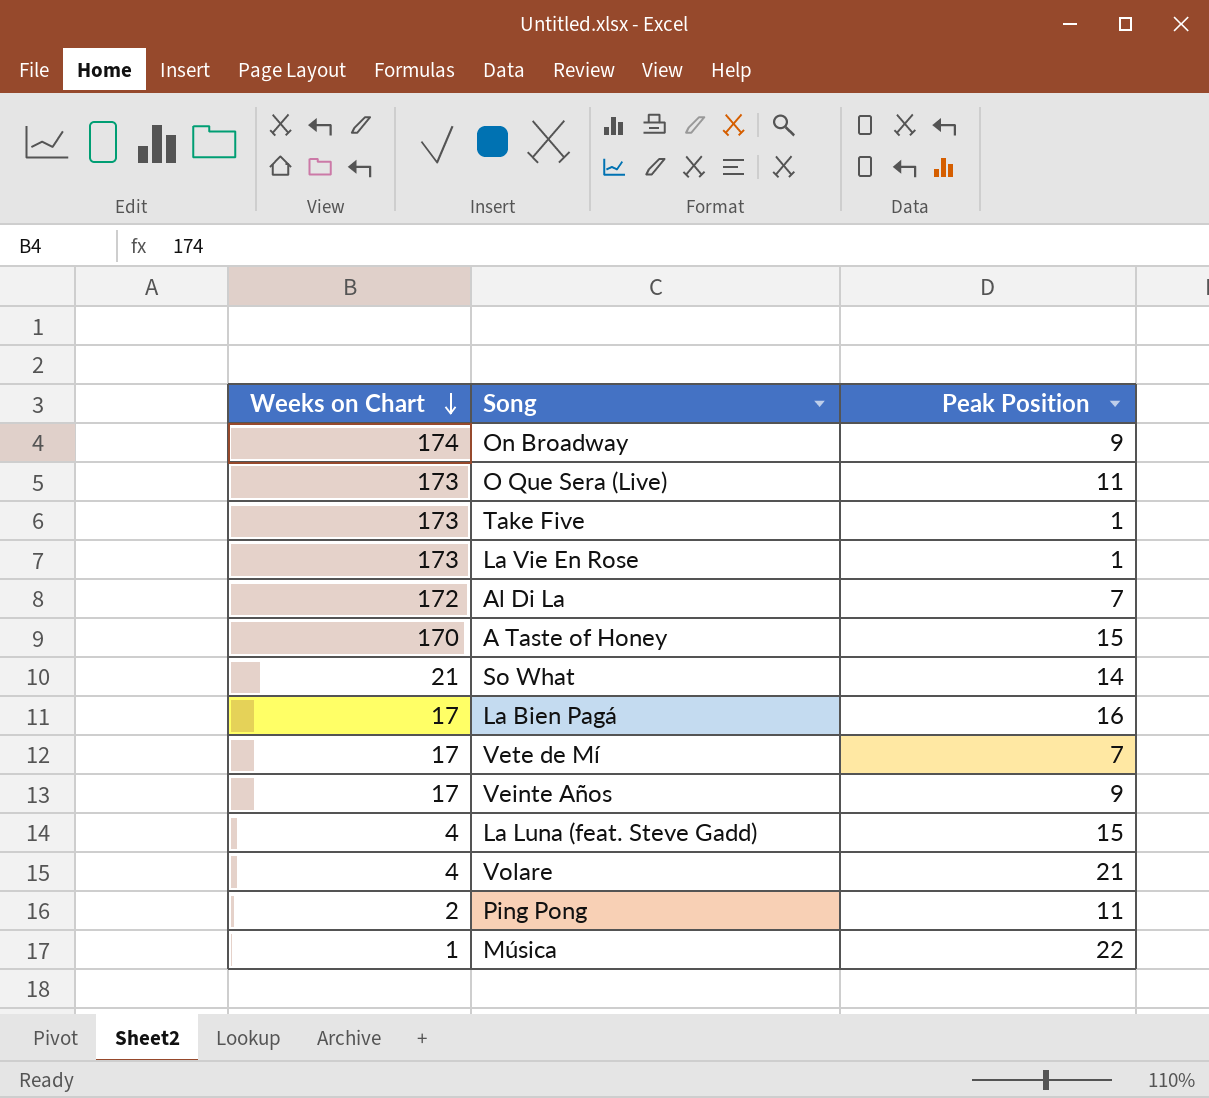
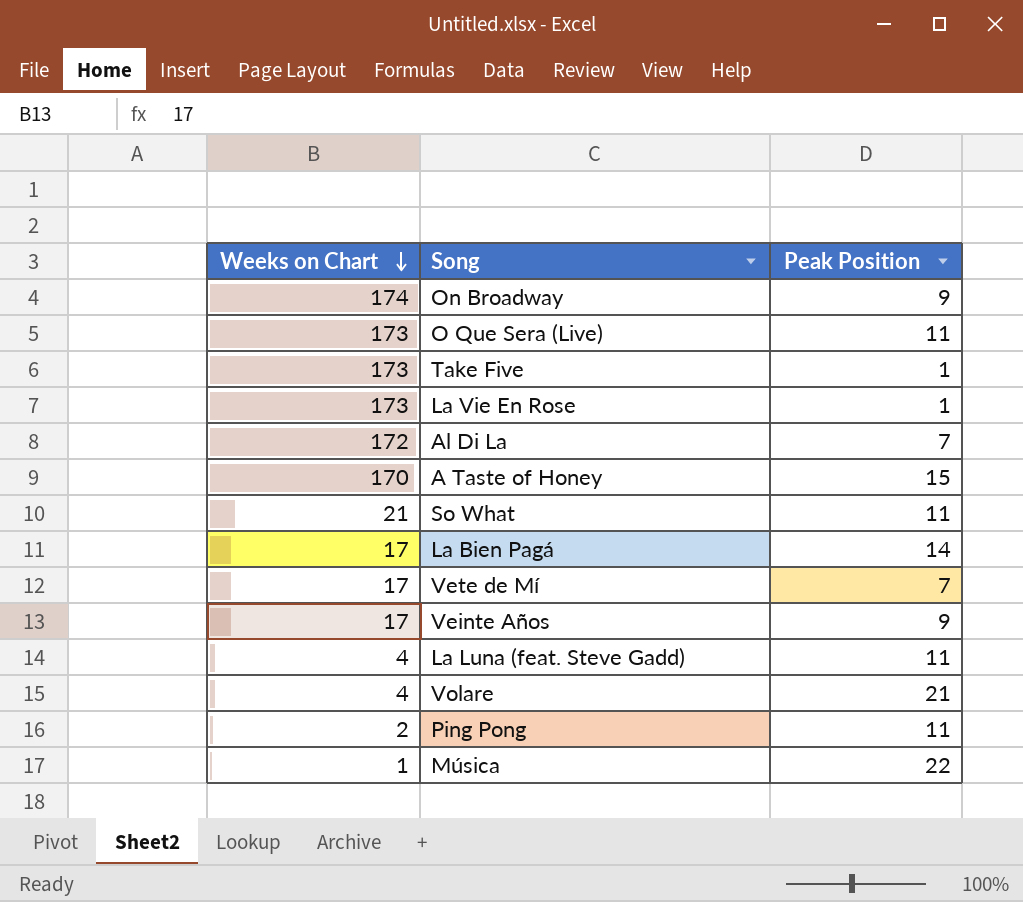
So What | Peak Position: 14 -> 11
La Bien Pagá | Peak Position: 16 -> 14
La Luna (feat. Steve Gadd) | Peak Position: 15 -> 11

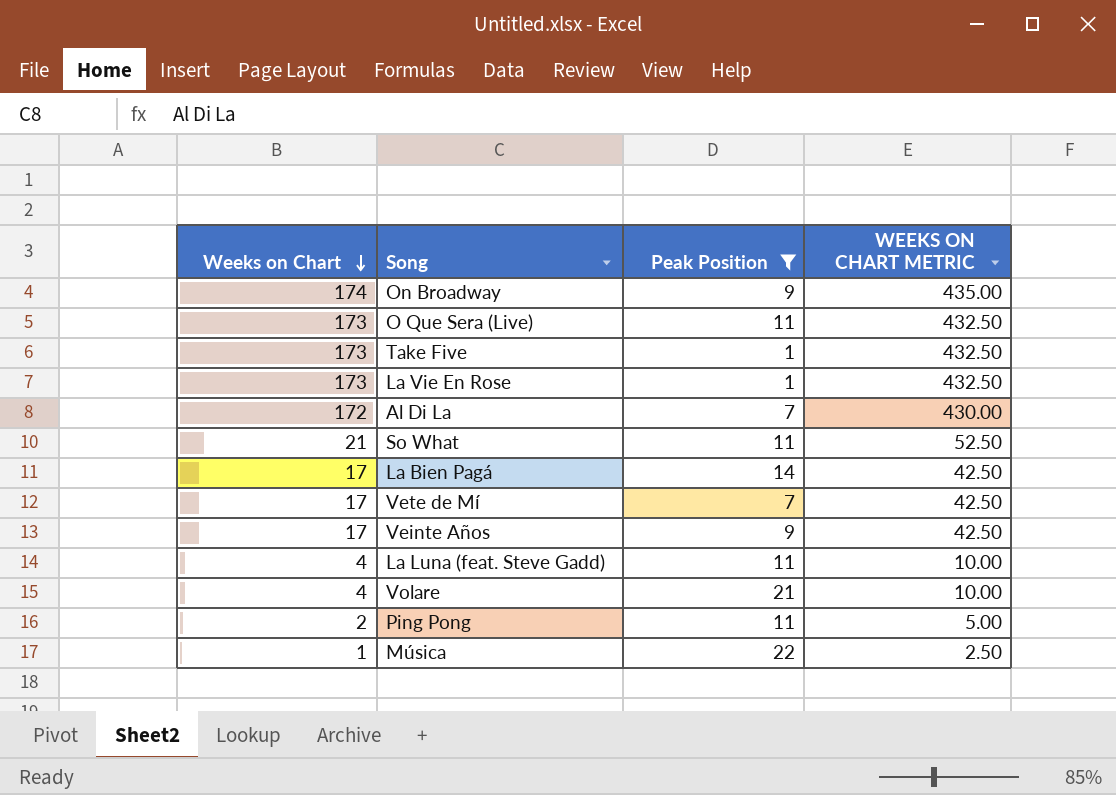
filter: none -> Peak Position != 15
column WEEKS ON CHART METRIC | formula: none -> [Weeks on Chart] * 2.5

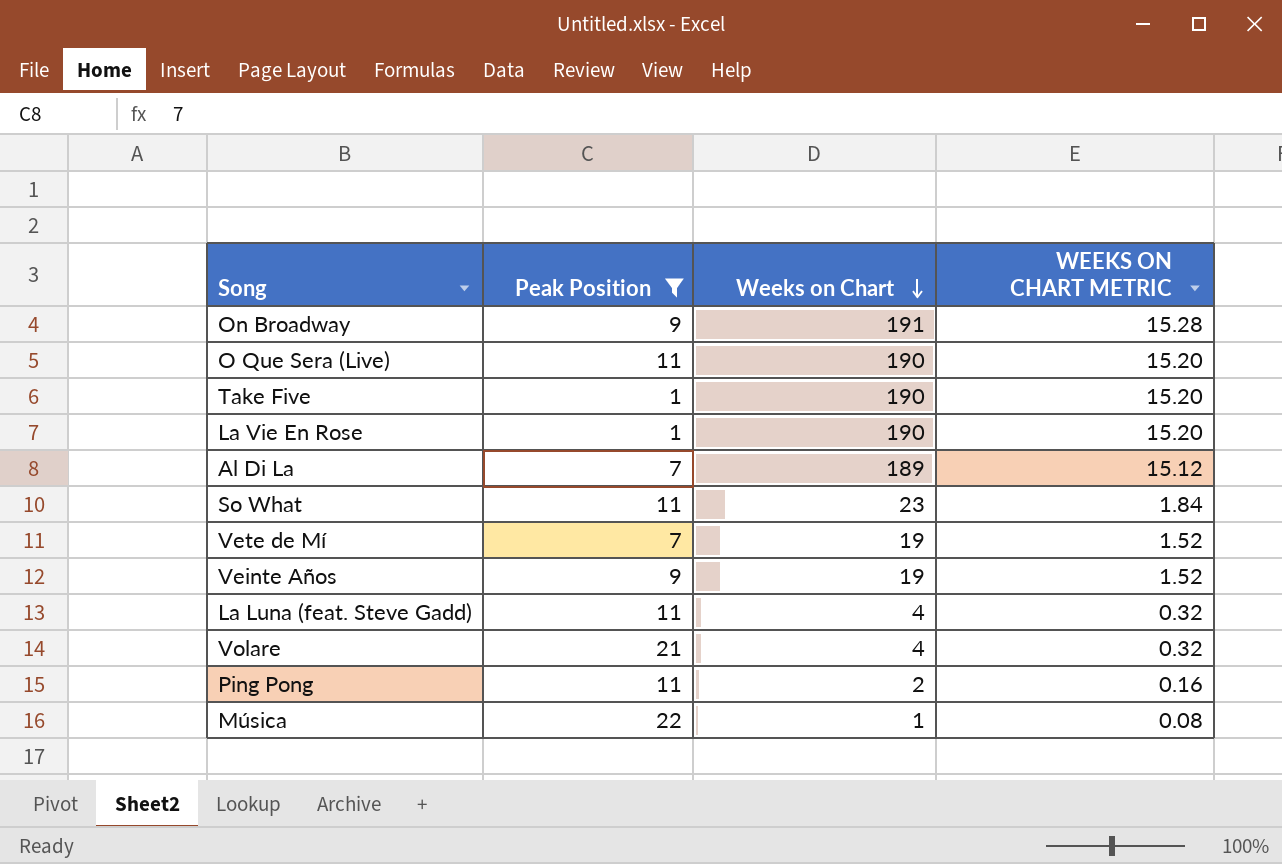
column Weeks on Chart | position: 1 -> 3
column WEEKS ON CHART METRIC | formula: [Weeks on Chart] * 2.5 -> [Weeks on Chart] * 0.08
row La Bien Pagá: 17 | 14 | 42.50 -> none
On Broadway | Weeks on Chart: 174 -> 191
O Que Sera (Live) | Weeks on Chart: 173 -> 190
Take Five | Weeks on Chart: 173 -> 190
La Vie En Rose | Weeks on Chart: 173 -> 190
Al Di La | Weeks on Chart: 172 -> 189
So What | Weeks on Chart: 21 -> 23
Vete de Mí | Weeks on Chart: 17 -> 19
Veinte Años | Weeks on Chart: 17 -> 19

